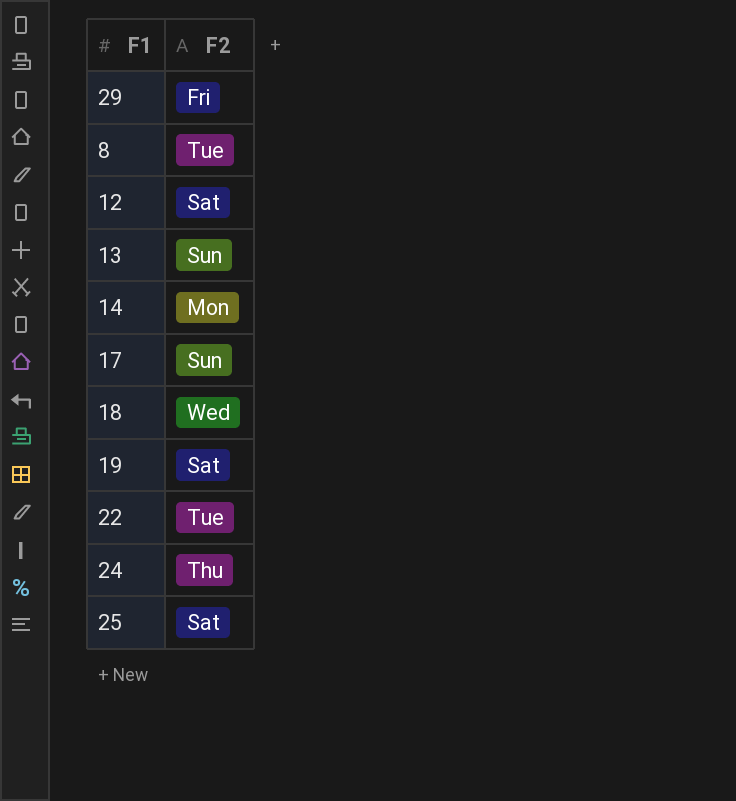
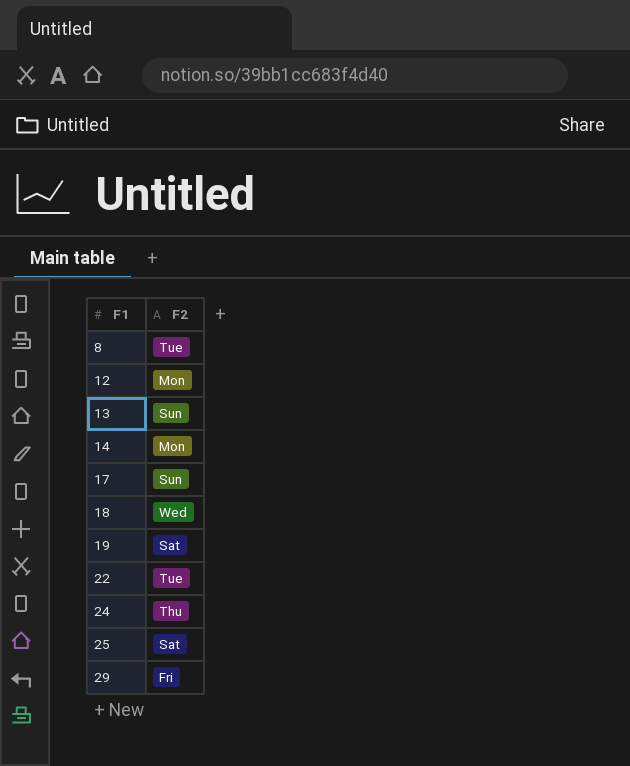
row order: none -> F1 ascending
12 | F2: Sat -> Mon

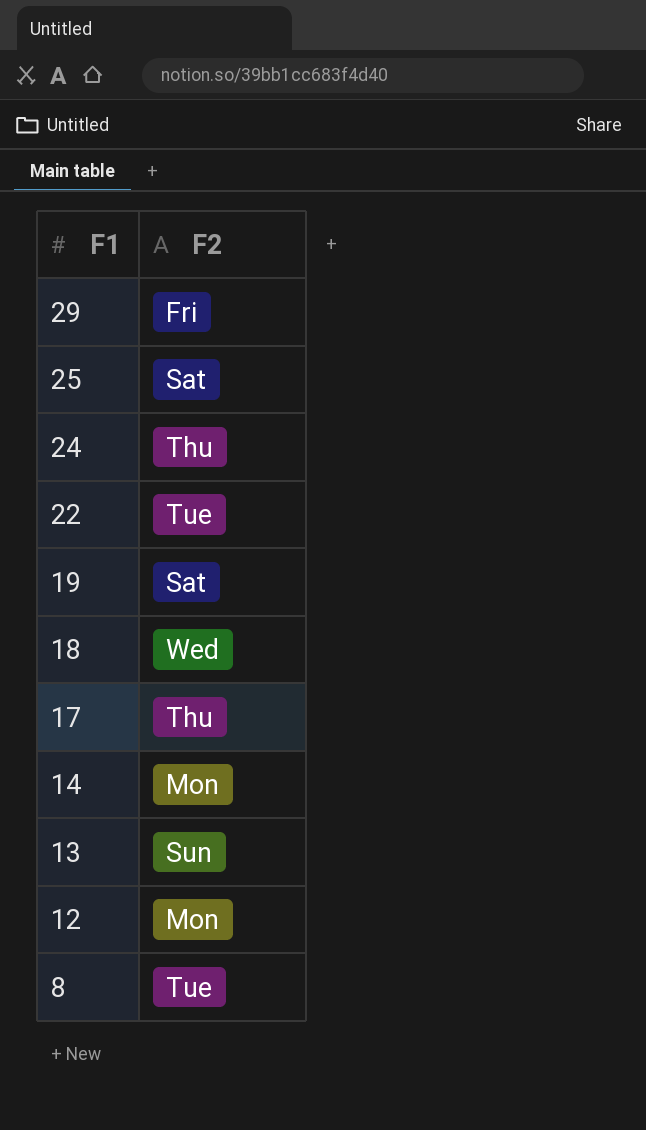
row order: F1 ascending -> F1 descending
17 | F2: Sun -> Thu

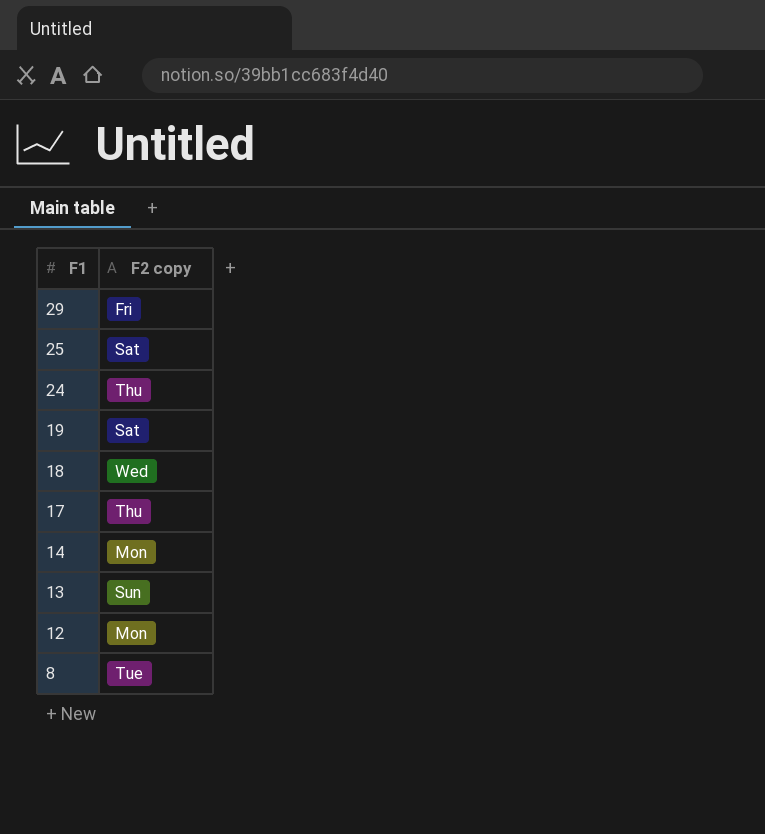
column name: F2 -> F2 copy
row 22: Tue -> none

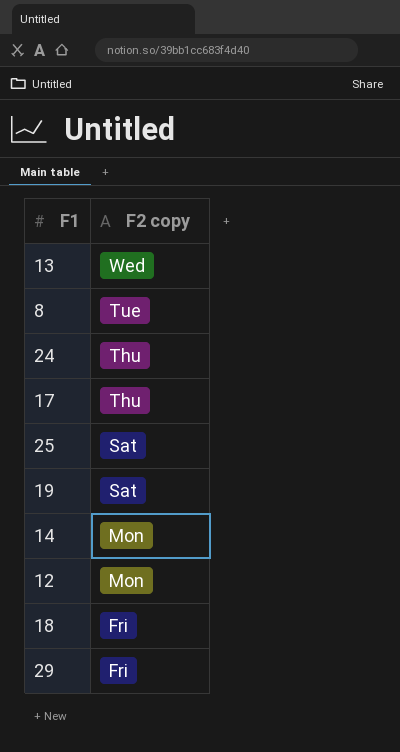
row order: F1 descending -> F2 copy descending
13 | F2 copy: Sun -> Wed
18 | F2 copy: Wed -> Fri

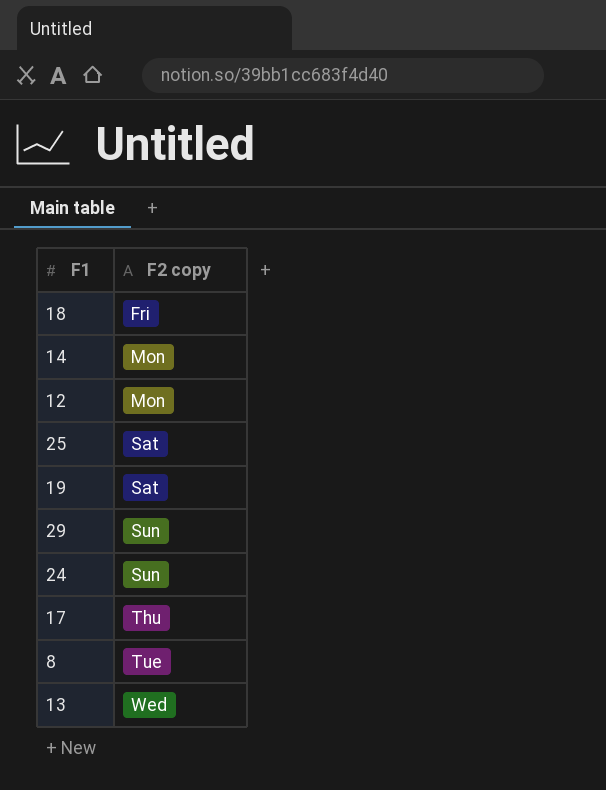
row order: F2 copy descending -> F2 copy ascending
29 | F2 copy: Fri -> Sun
24 | F2 copy: Thu -> Sun

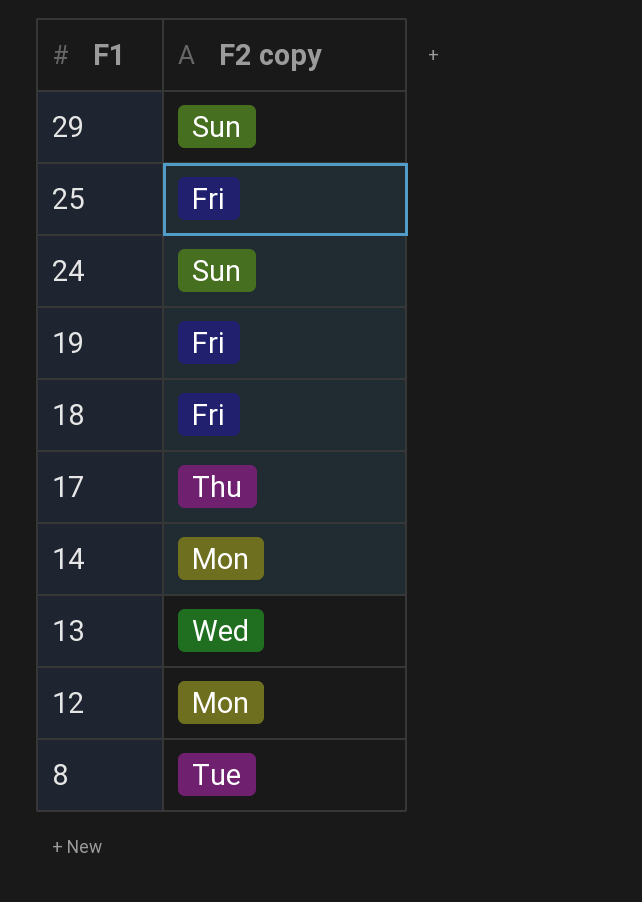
row order: F2 copy ascending -> F1 descending
25 | F2 copy: Sat -> Fri
19 | F2 copy: Sat -> Fri

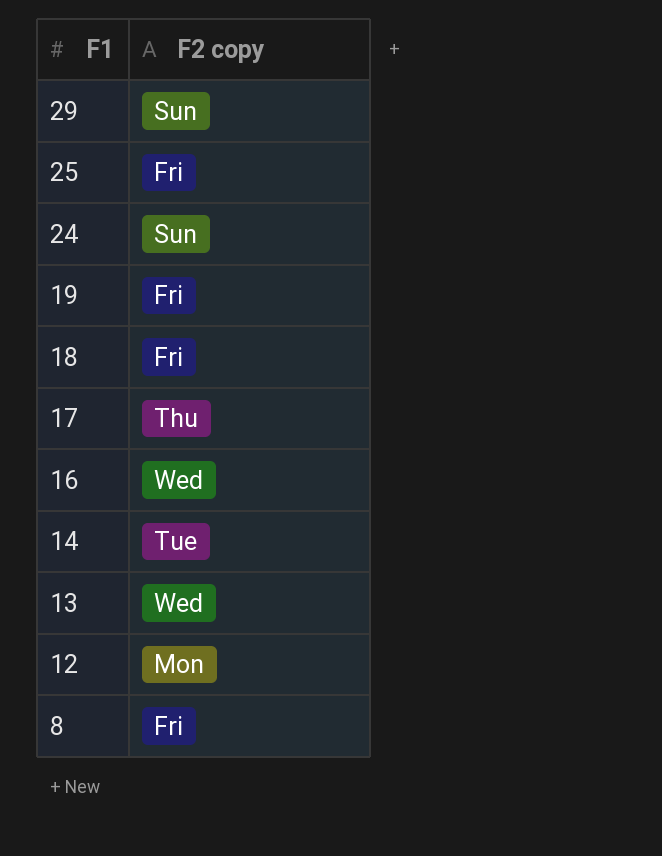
row 16: none -> Wed
14 | F2 copy: Mon -> Tue
8 | F2 copy: Tue -> Fri

